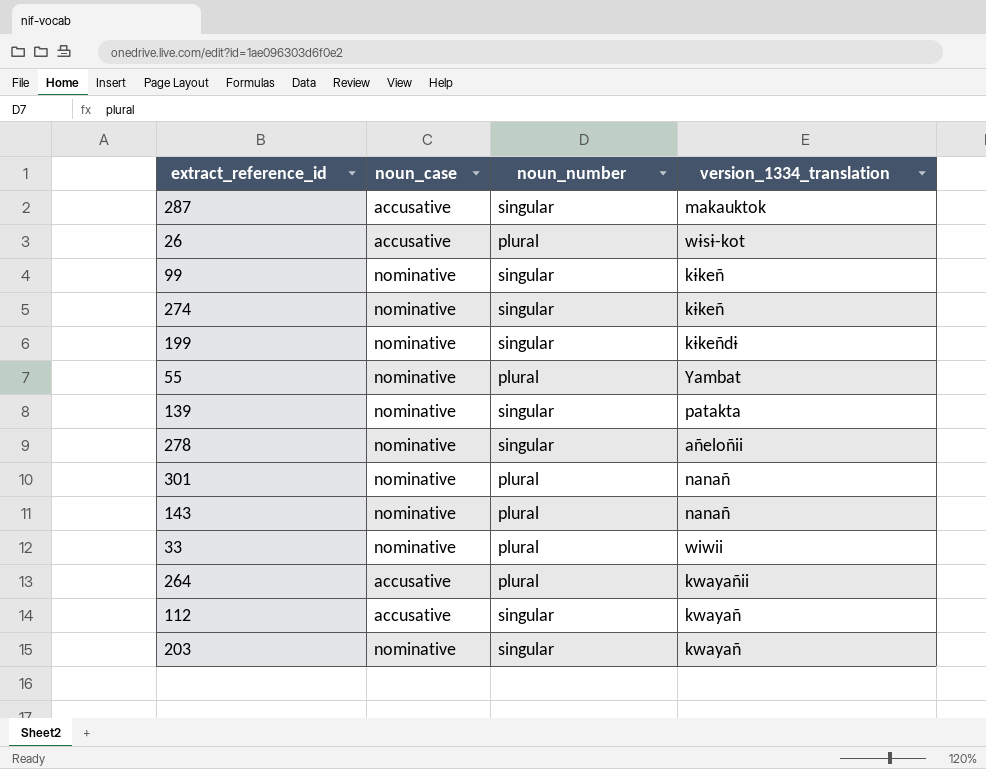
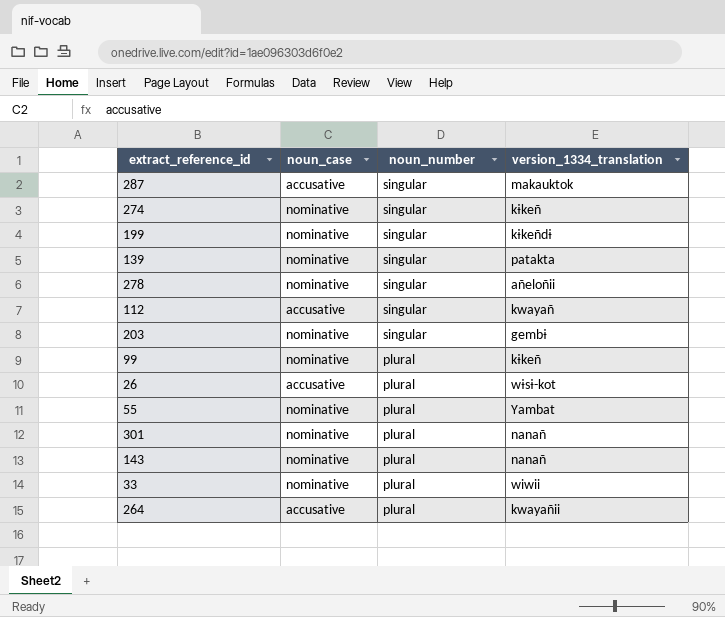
row order: none -> noun_number descending
203 | version_1334_translation: kwayañ -> gembɨ
99 | noun_number: singular -> plural

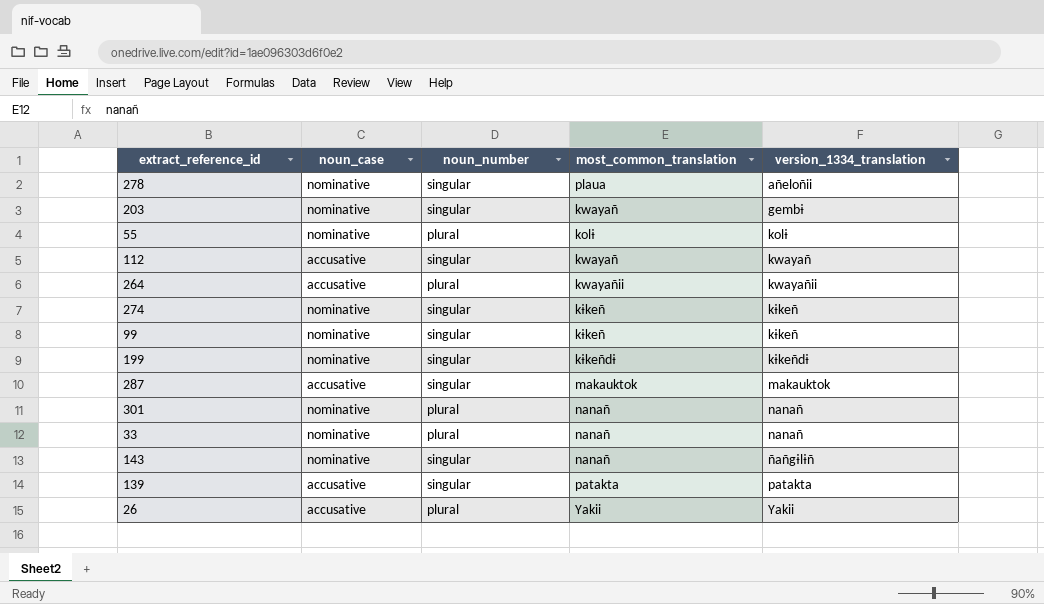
row order: noun_number descending -> version_1334_translation ascending
column most_common_translation | position: none -> 4
55 | version_1334_translation: Yambat -> kolɨ
99 | noun_number: plural -> singular
33 | version_1334_translation: wiwii -> nanañ
143 | noun_number: plural -> singular
143 | version_1334_translation: nanañ -> ñañgɨlɨñ
139 | noun_case: nominative -> accusative
26 | version_1334_translation: wɨsɨ-kot -> Yakii

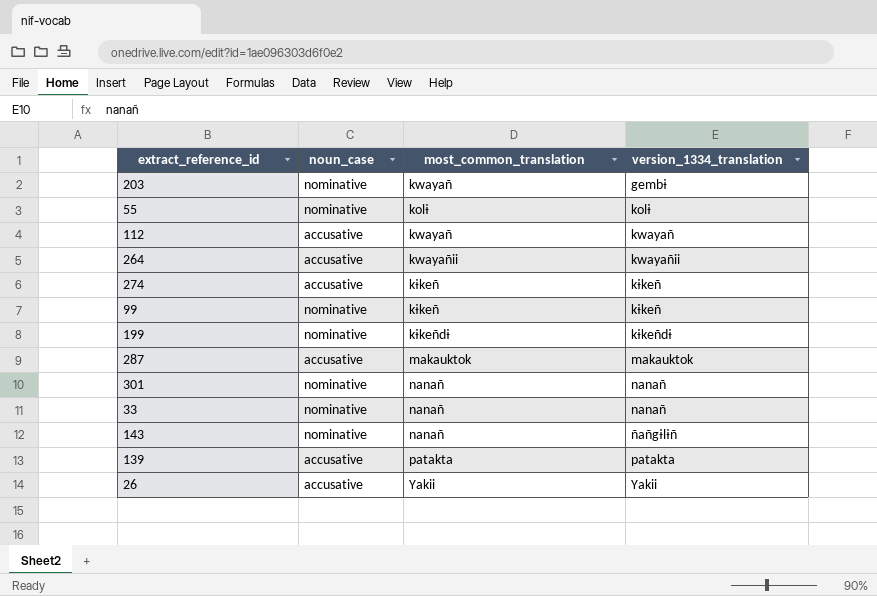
column noun_number | position: 3 -> none
row 278: nominative | singular | plaua | añeloñii -> none
274 | noun_case: nominative -> accusative

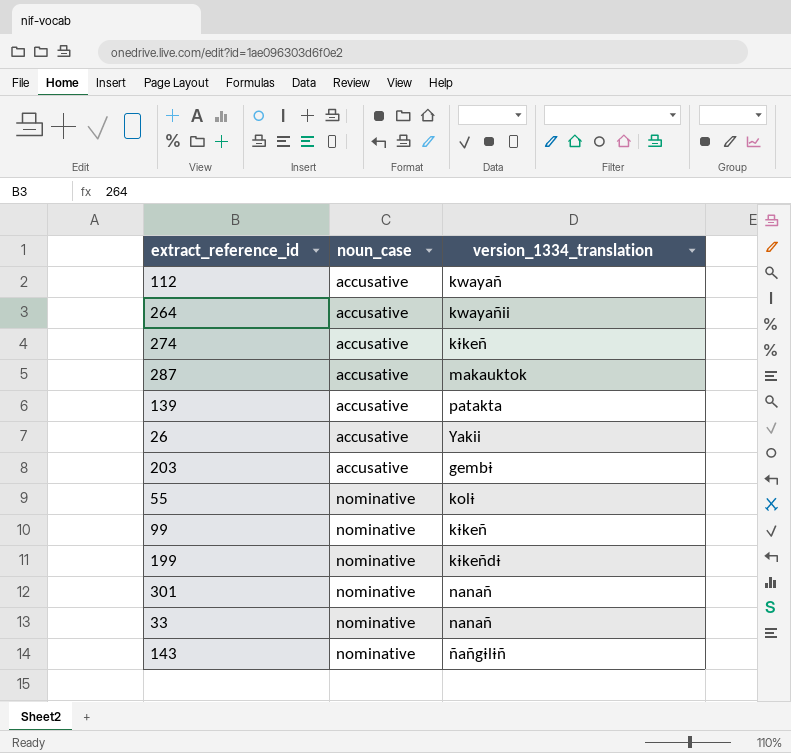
row order: version_1334_translation ascending -> noun_case ascending
column most_common_translation | position: 3 -> none
203 | noun_case: nominative -> accusative

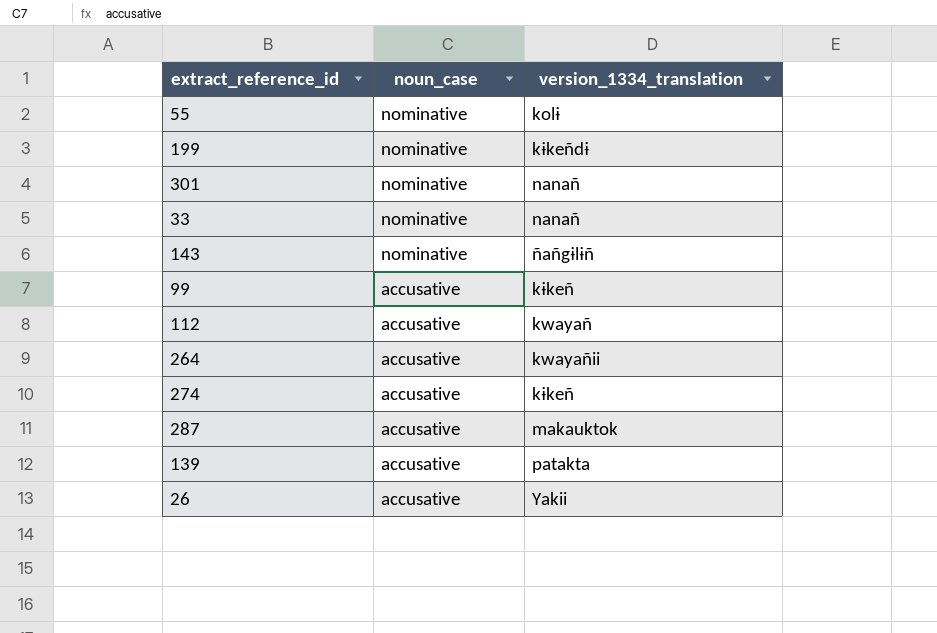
row order: noun_case ascending -> noun_case descending
row 203: accusative | gembɨ -> none
99 | noun_case: nominative -> accusative

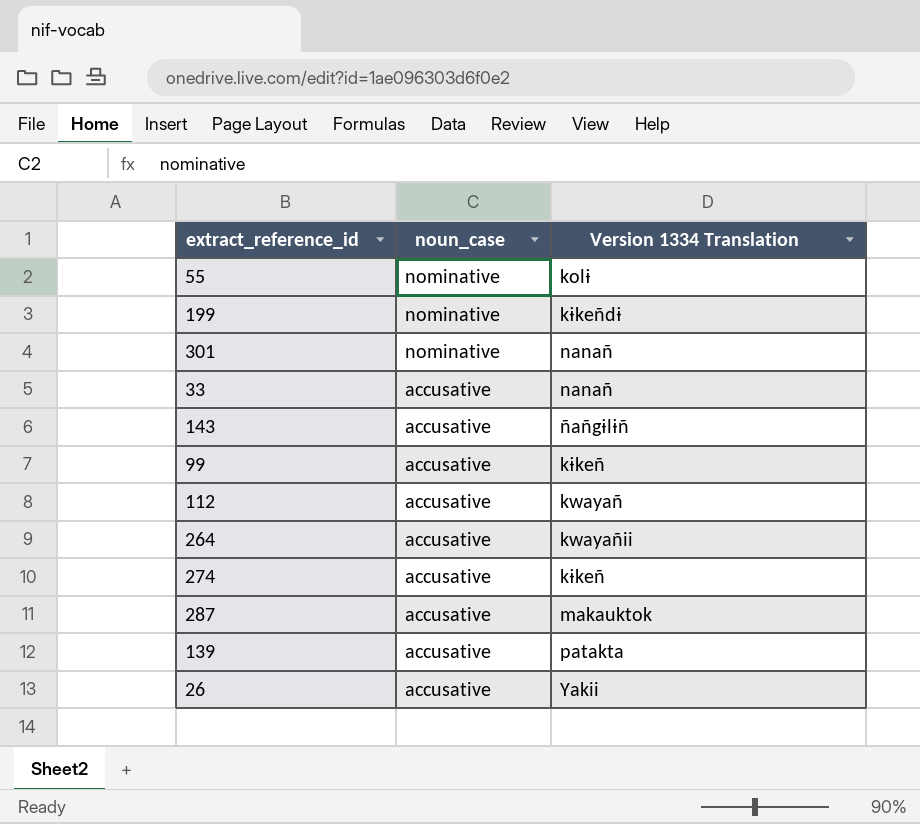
column name: version_1334_translation -> Version 1334 Translation
33 | noun_case: nominative -> accusative
143 | noun_case: nominative -> accusative

